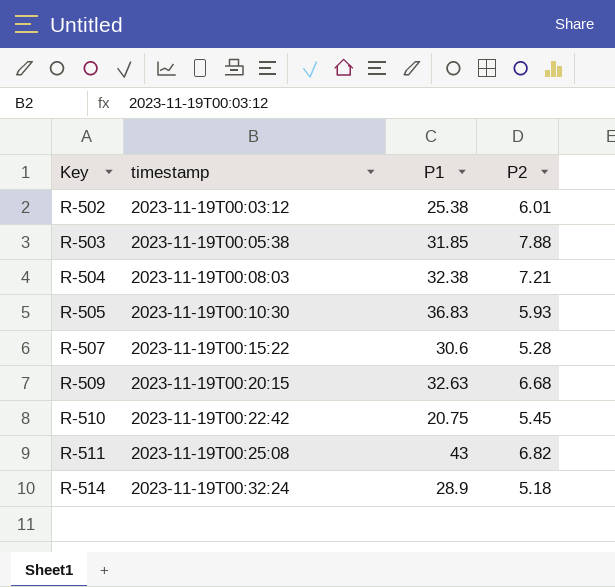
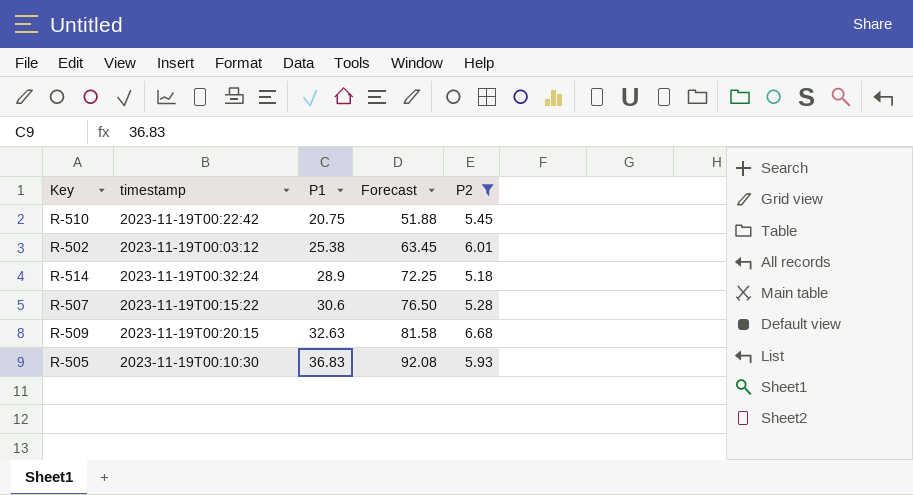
filter: none -> P2 <= 6.68
row order: Key ascending -> P1 ascending
column Forecast | formula: none -> [P1] * 2.5

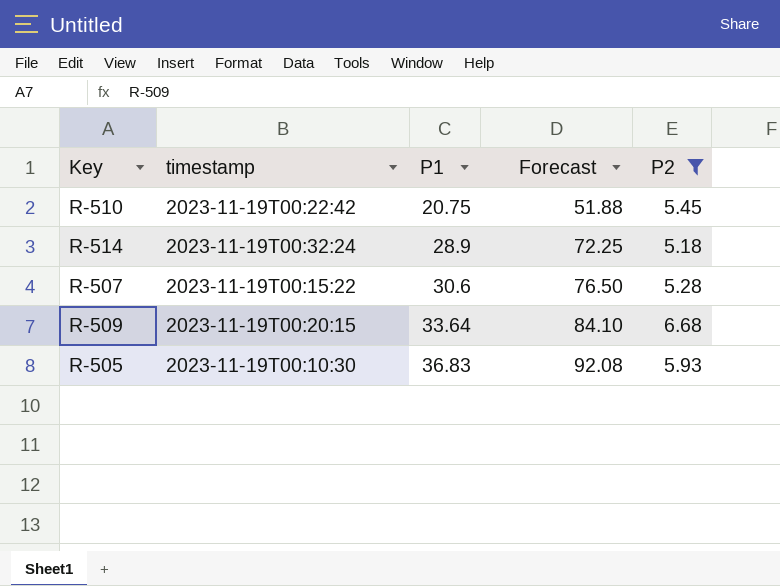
row R-502: 2023-11-19T00:03:12 | 25.38 | 63.45 | 6.01 -> none
R-509 | P1: 32.63 -> 33.64
R-509 | Forecast: 81.58 -> 84.10

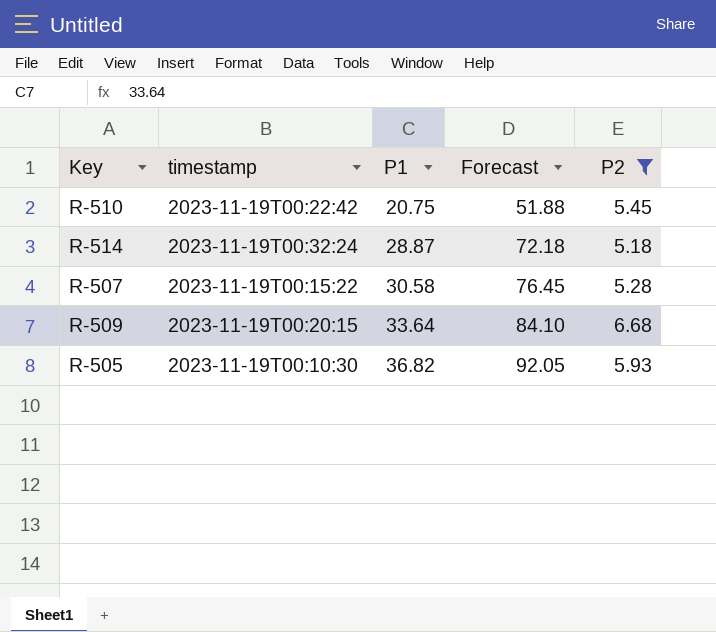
R-514 | P1: 28.9 -> 28.87
R-514 | Forecast: 72.25 -> 72.18
R-507 | P1: 30.6 -> 30.58
R-507 | Forecast: 76.50 -> 76.45
R-505 | P1: 36.83 -> 36.82
R-505 | Forecast: 92.08 -> 92.05

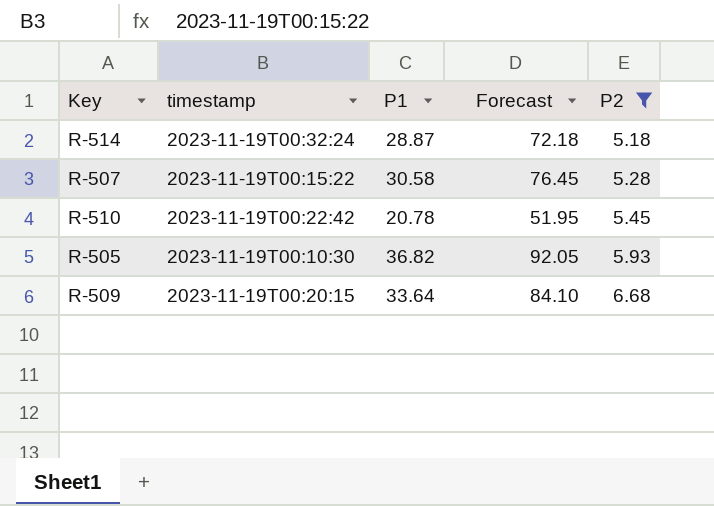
row order: P1 ascending -> P2 ascending
R-510 | P1: 20.75 -> 20.78
R-510 | Forecast: 51.88 -> 51.95

